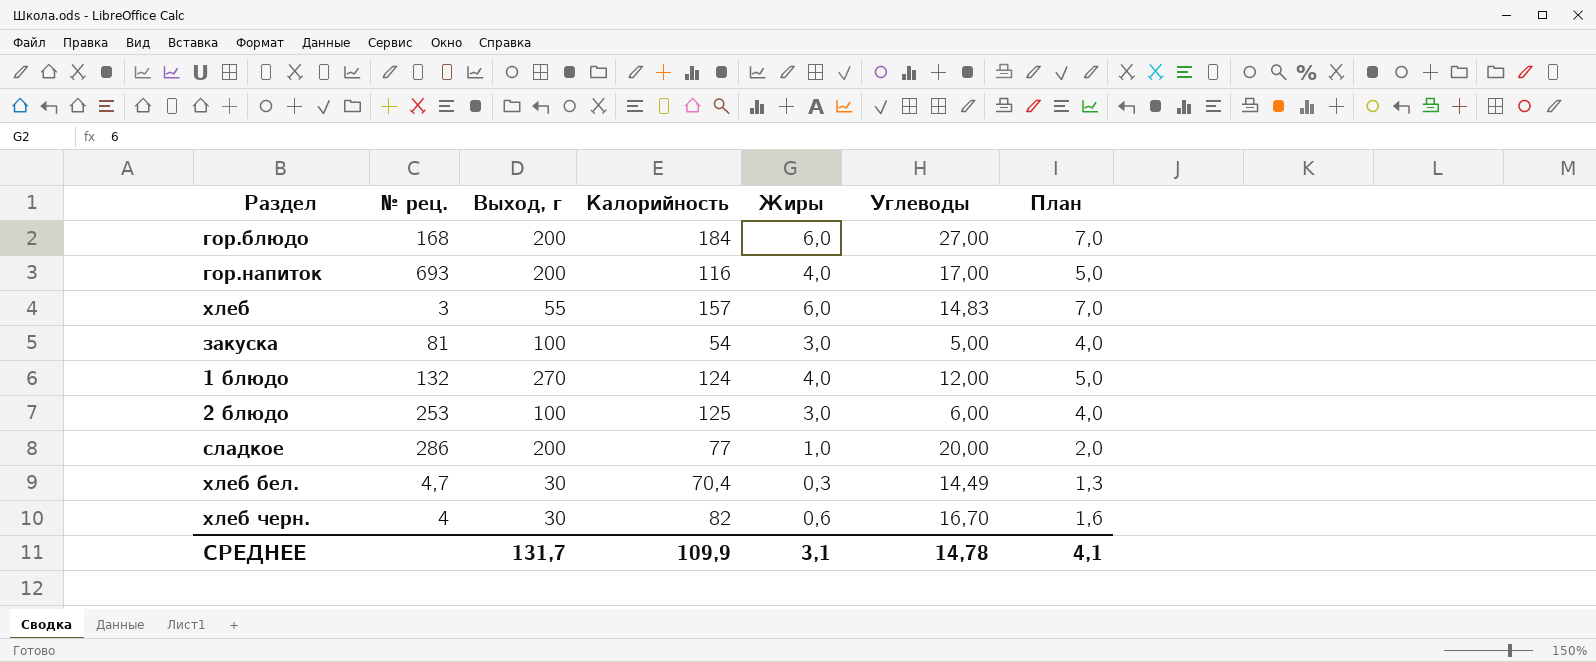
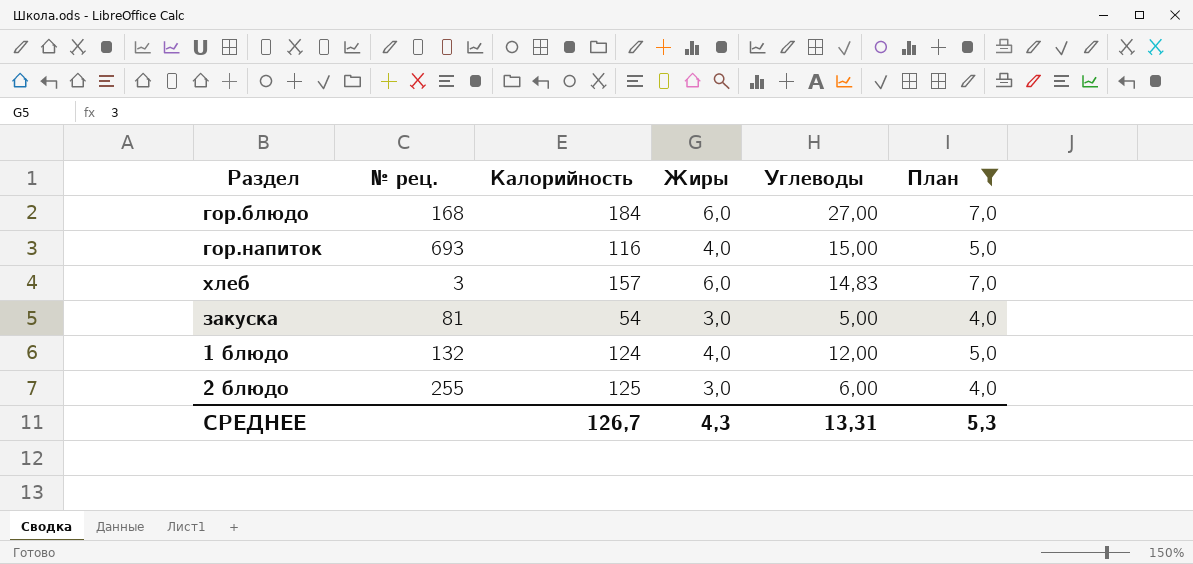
filter: none -> План >= 4,0
column Выход, г | position: 3 -> none
гор.напиток | Углеводы: 17,00 -> 15,00
2 блюдо | № рец.: 253 -> 255
СРЕДНЕЕ | Калорийность: 109,9 -> 126,7
СРЕДНЕЕ | Жиры: 3,1 -> 4,3
СРЕДНЕЕ | Углеводы: 14,78 -> 13,31
СРЕДНЕЕ | План: 4,1 -> 5,3

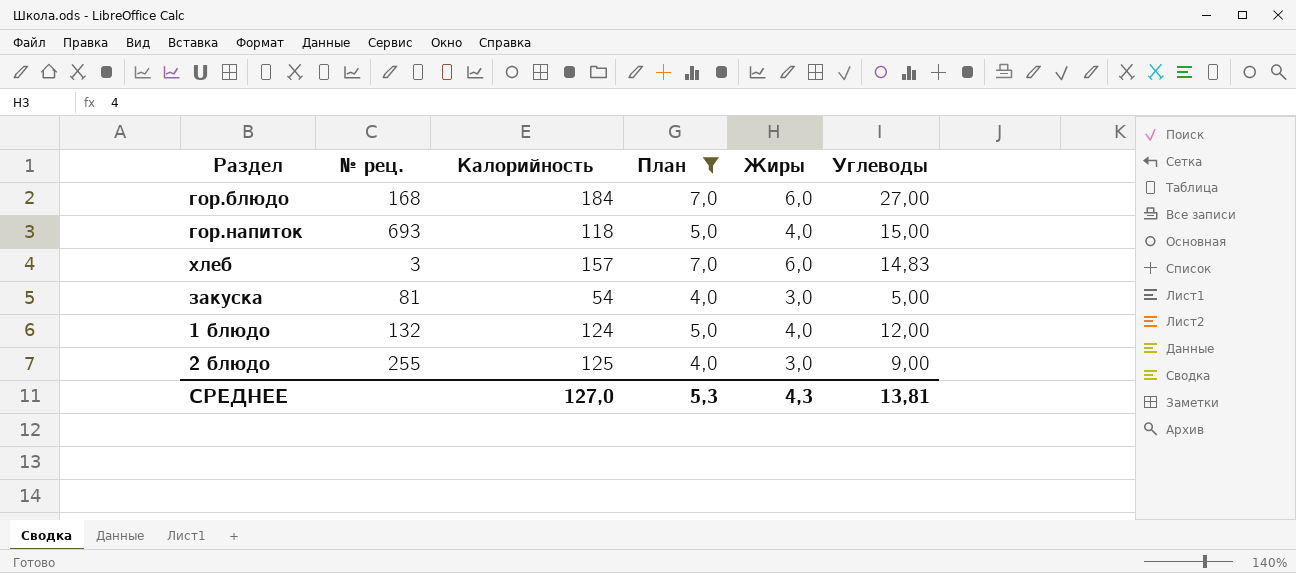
column План | position: 6 -> 4
гор.напиток | Калорийность: 116 -> 118
2 блюдо | Углеводы: 6,00 -> 9,00
СРЕДНЕЕ | Калорийность: 126,7 -> 127,0
СРЕДНЕЕ | Углеводы: 13,31 -> 13,81

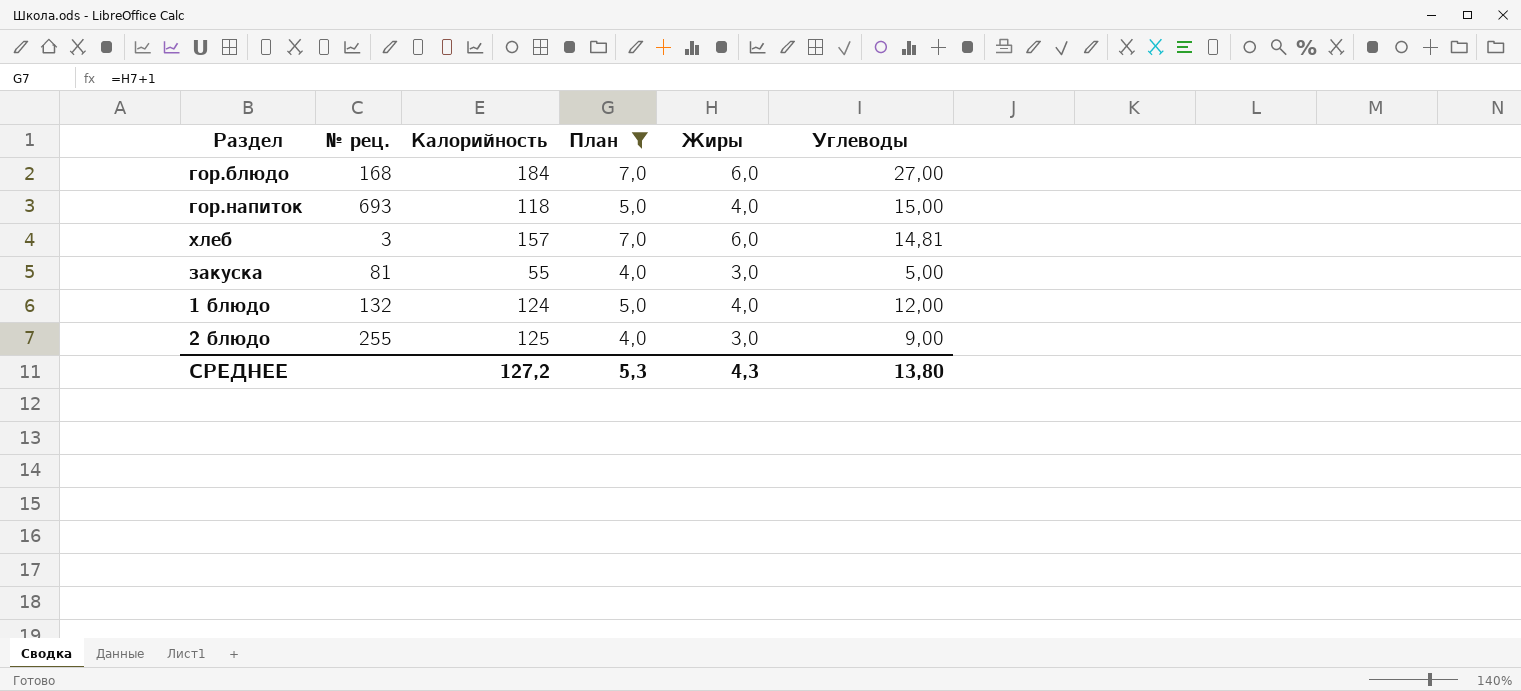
хлеб | Углеводы: 14,83 -> 14,81
закуска | Калорийность: 54 -> 55
СРЕДНЕЕ | Калорийность: 127,0 -> 127,2
СРЕДНЕЕ | Углеводы: 13,81 -> 13,80

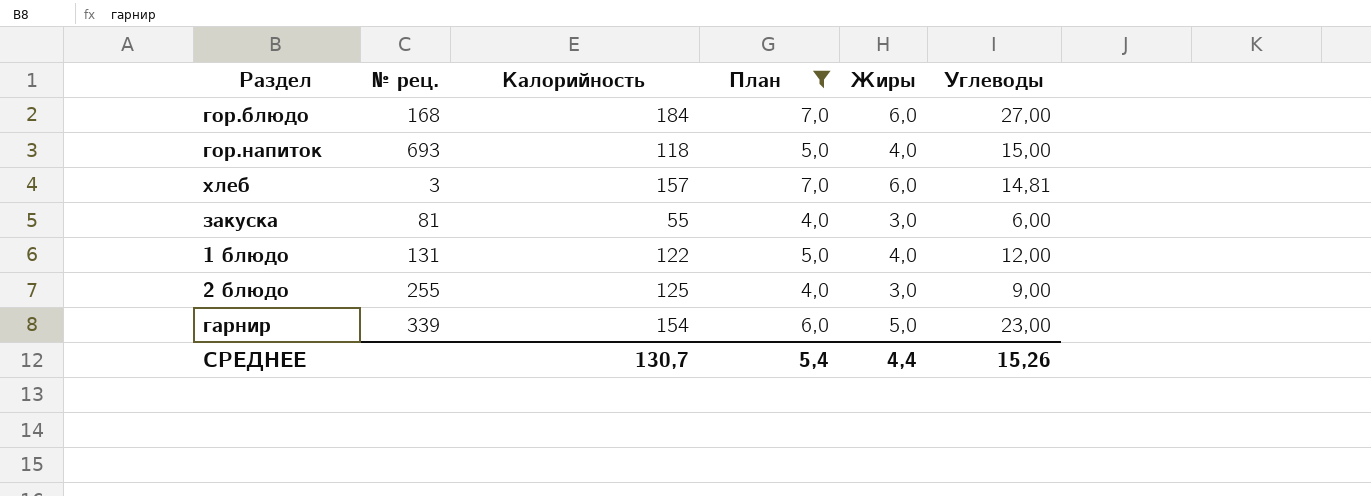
закуска | Углеводы: 5,00 -> 6,00
1 блюдо | № рец.: 132 -> 131
1 блюдо | Калорийность: 124 -> 122
row гарнир: none -> 339 | 154 | 6,0 | 5,0 | 23,00
СРЕДНЕЕ | Калорийность: 127,2 -> 130,7
СРЕДНЕЕ | План: 5,3 -> 5,4
СРЕДНЕЕ | Жиры: 4,3 -> 4,4
СРЕДНЕЕ | Углеводы: 13,80 -> 15,26

